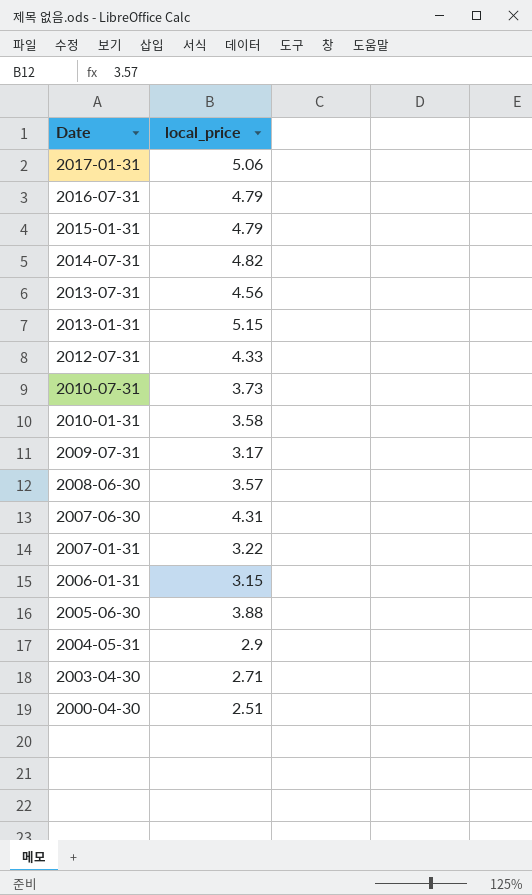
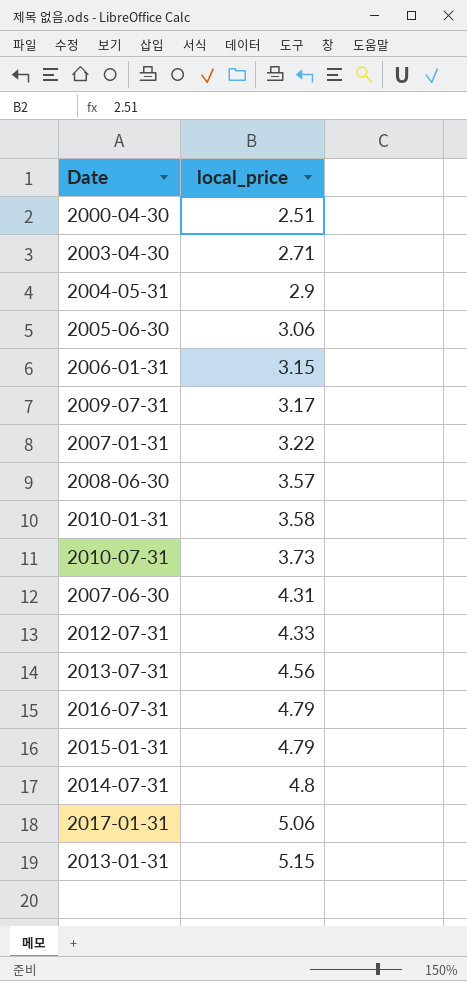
row order: Date descending -> local_price ascending
2005-06-30 | local_price: 3.88 -> 3.06
2014-07-31 | local_price: 4.82 -> 4.8

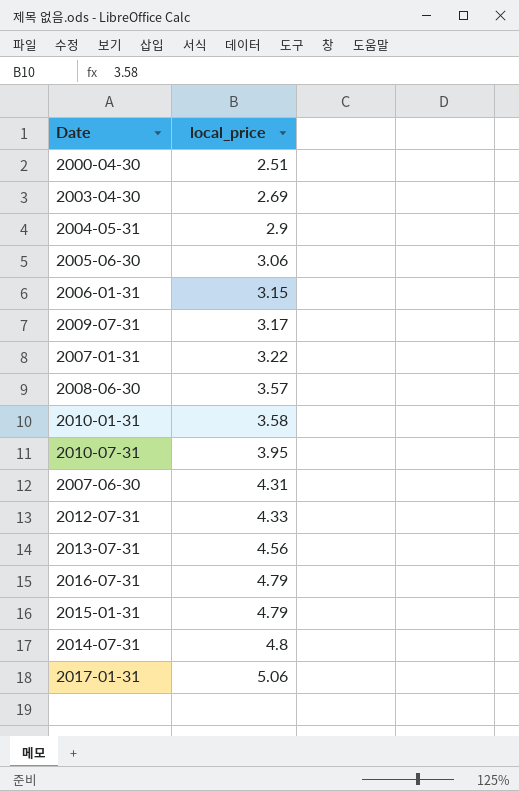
row 2013-01-31: 5.15 -> none
2003-04-30 | local_price: 2.71 -> 2.69
2010-07-31 | local_price: 3.73 -> 3.95

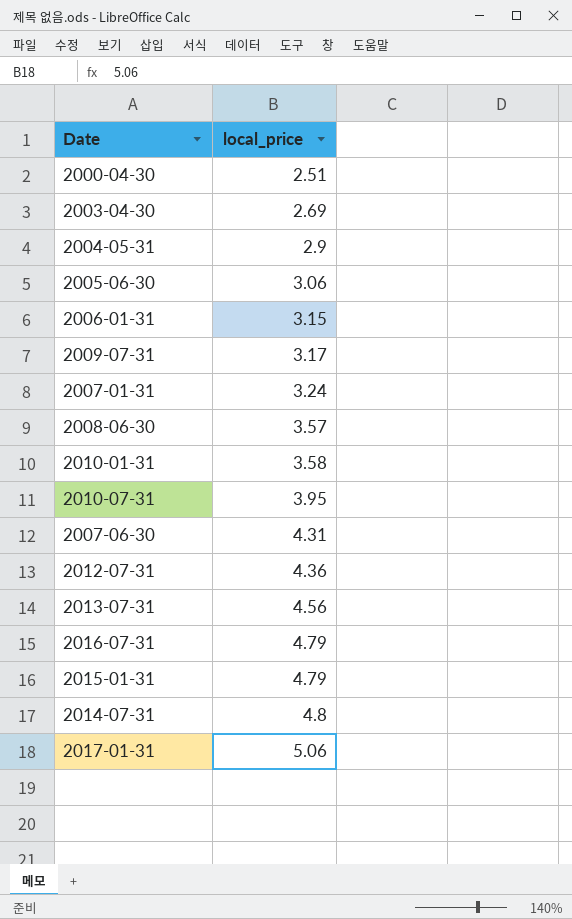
2007-01-31 | local_price: 3.22 -> 3.24
2012-07-31 | local_price: 4.33 -> 4.36

